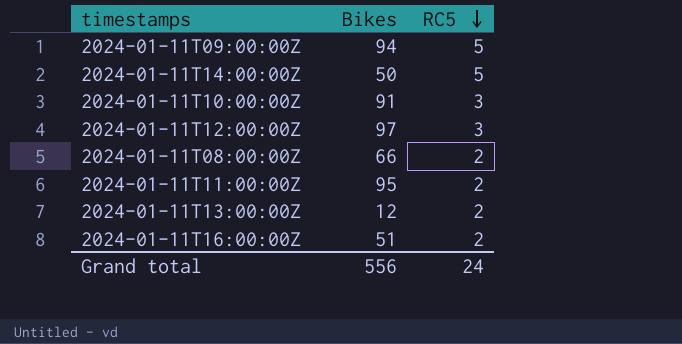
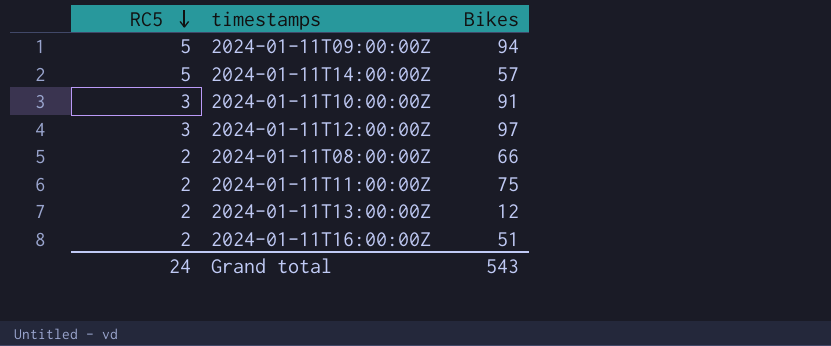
column RC5 | position: 3 -> 1
2024-01-11T14:00:00Z | Bikes: 50 -> 57
2024-01-11T11:00:00Z | Bikes: 95 -> 75
Grand total | Bikes: 556 -> 543

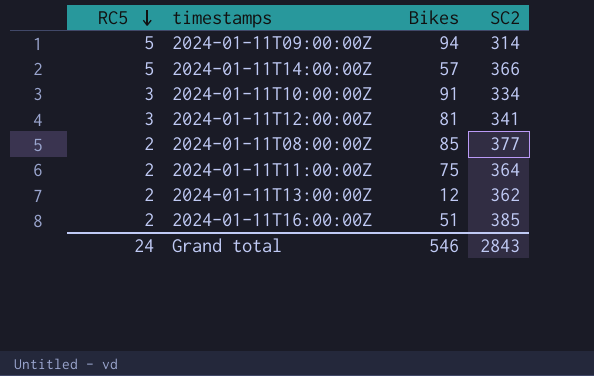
column SC2 | position: none -> 4
2024-01-11T12:00:00Z | Bikes: 97 -> 81
2024-01-11T08:00:00Z | Bikes: 66 -> 85
Grand total | Bikes: 543 -> 546

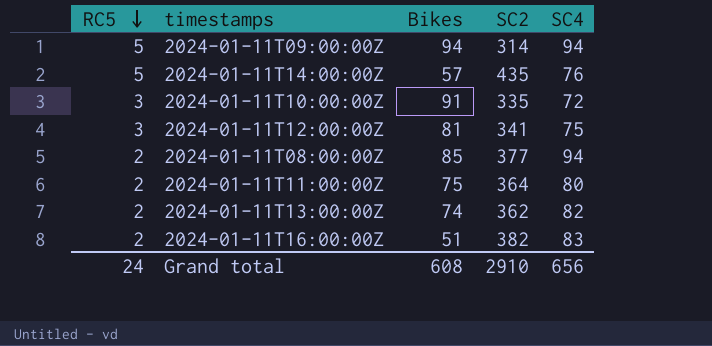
column SC4 | position: none -> 5
2024-01-11T14:00:00Z | SC2: 366 -> 435
2024-01-11T10:00:00Z | SC2: 334 -> 335
2024-01-11T13:00:00Z | Bikes: 12 -> 74
2024-01-11T16:00:00Z | SC2: 385 -> 382
Grand total | Bikes: 546 -> 608
Grand total | SC2: 2843 -> 2910

